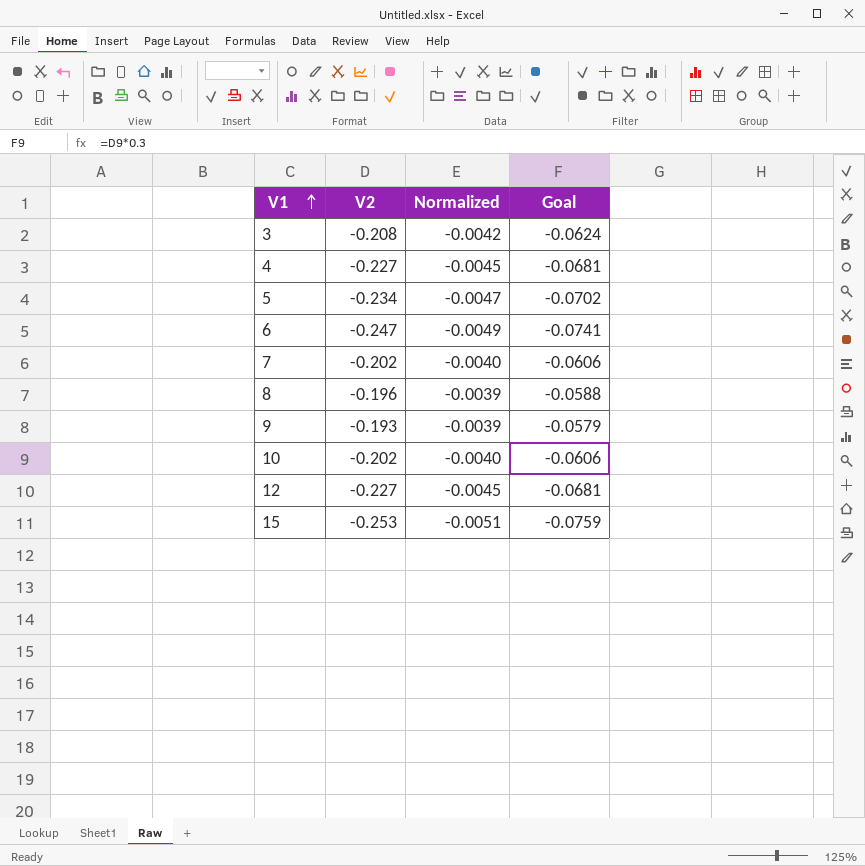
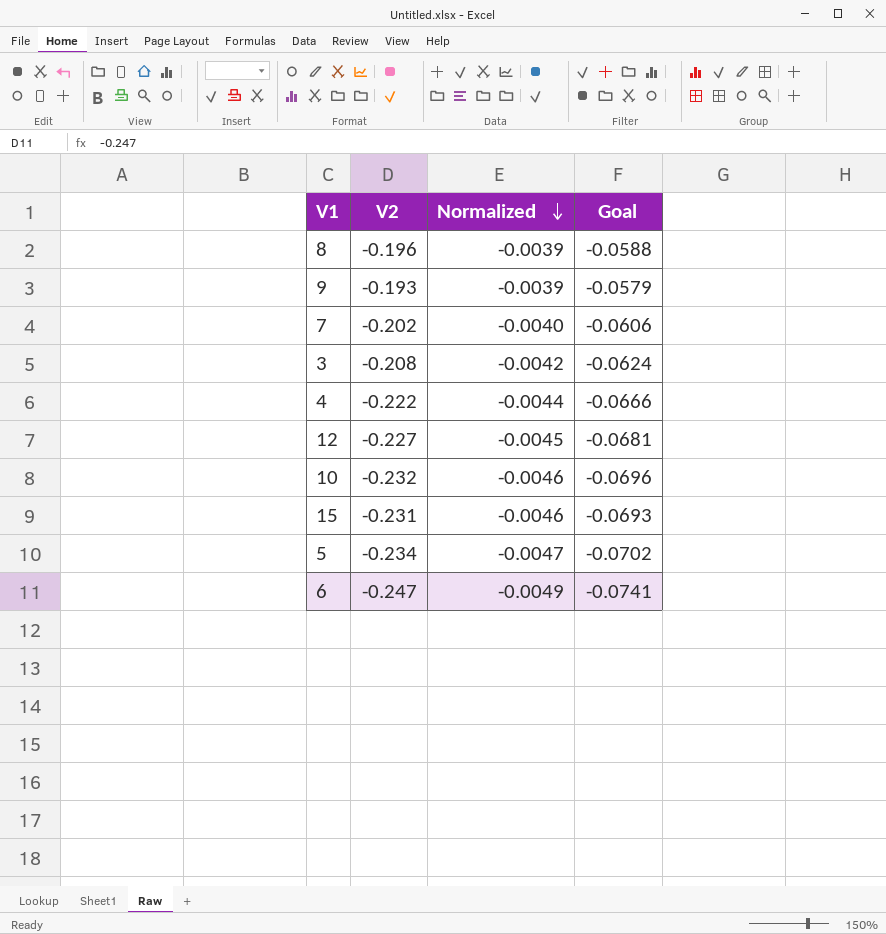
row order: V1 ascending -> Normalized descending
4 | V2: -0.227 -> -0.222
4 | Normalized: -0.0045 -> -0.0044
4 | Goal: -0.0681 -> -0.0666
10 | V2: -0.202 -> -0.232
10 | Normalized: -0.0040 -> -0.0046
10 | Goal: -0.0606 -> -0.0696
15 | V2: -0.253 -> -0.231
15 | Normalized: -0.0051 -> -0.0046
15 | Goal: -0.0759 -> -0.0693

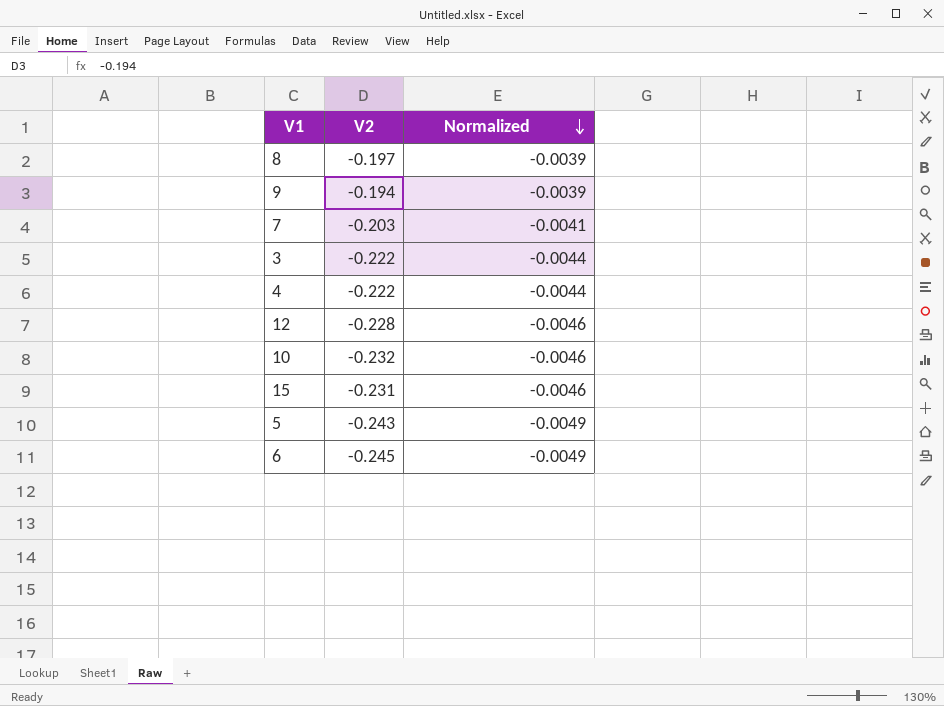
column Goal | formula: [V2] * 0.3 -> none
8 | V2: -0.196 -> -0.197
9 | V2: -0.193 -> -0.194
7 | V2: -0.202 -> -0.203
7 | Normalized: -0.0040 -> -0.0041
3 | V2: -0.208 -> -0.222
3 | Normalized: -0.0042 -> -0.0044
12 | V2: -0.227 -> -0.228
12 | Normalized: -0.0045 -> -0.0046
5 | V2: -0.234 -> -0.243
5 | Normalized: -0.0047 -> -0.0049
6 | V2: -0.247 -> -0.245

